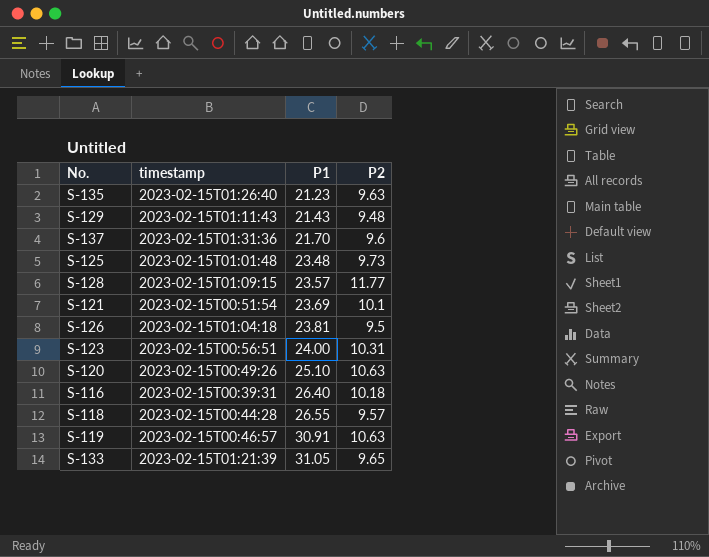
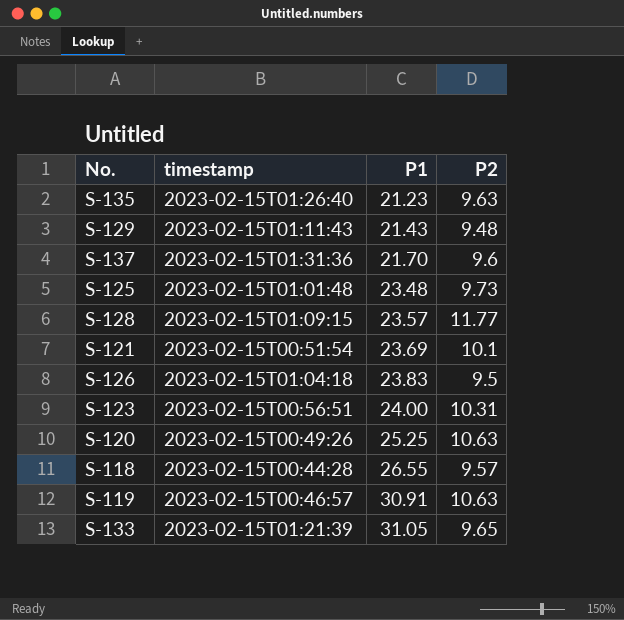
row S-116: 2023-02-15T00:39:31 | 26.40 | 10.18 -> none
S-126 | P1: 23.81 -> 23.83
S-120 | P1: 25.10 -> 25.25

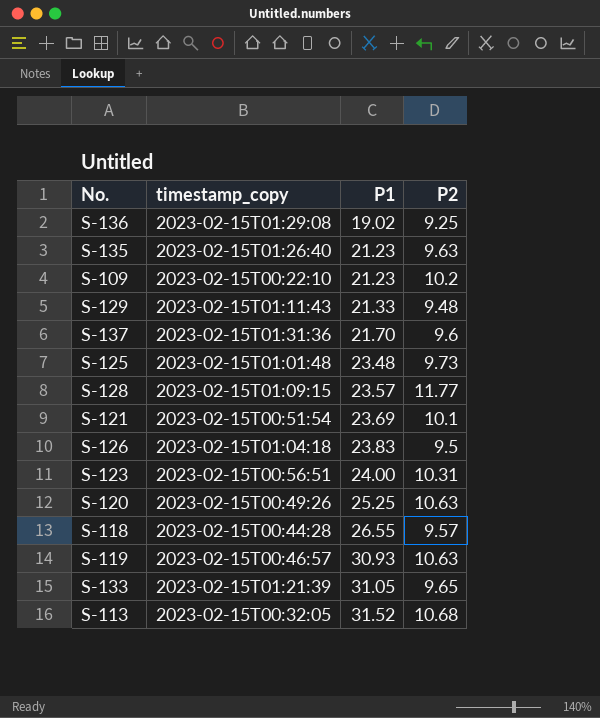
column name: timestamp -> timestamp_copy
row S-136: none -> 2023-02-15T01:29:08 | 19.02 | 9.25
row S-109: none -> 2023-02-15T00:22:10 | 21.23 | 10.2
S-129 | P1: 21.43 -> 21.33
S-119 | P1: 30.91 -> 30.93
row S-113: none -> 2023-02-15T00:32:05 | 31.52 | 10.68

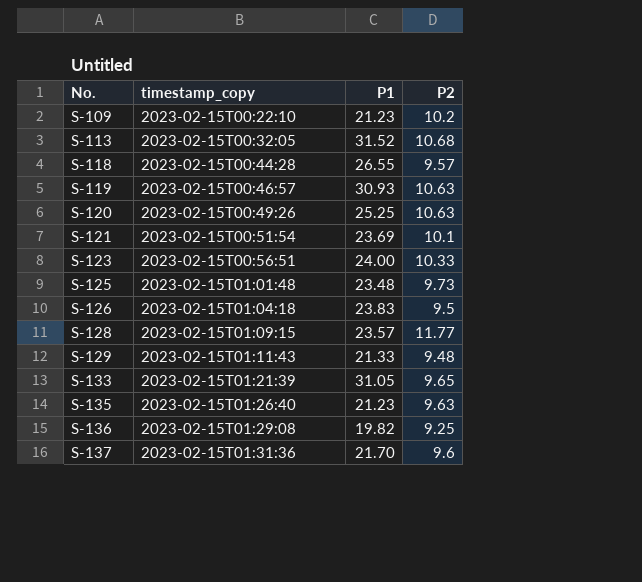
row order: P1 ascending -> No. ascending
S-123 | P2: 10.31 -> 10.33
S-136 | P1: 19.02 -> 19.82

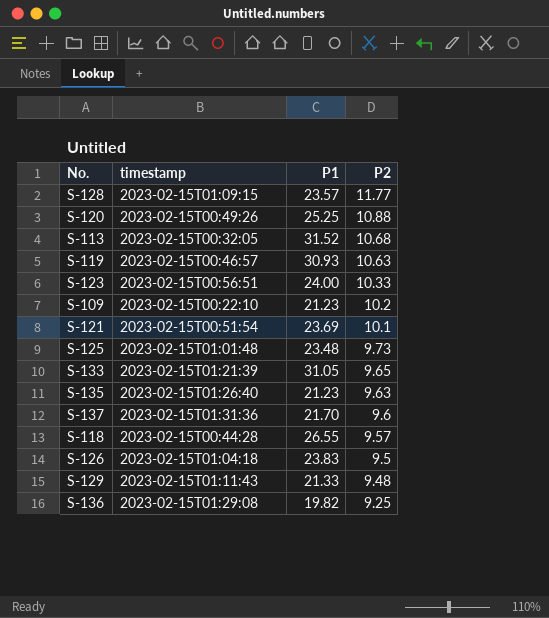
row order: No. ascending -> P2 descending
column name: timestamp_copy -> timestamp
S-120 | P2: 10.63 -> 10.88

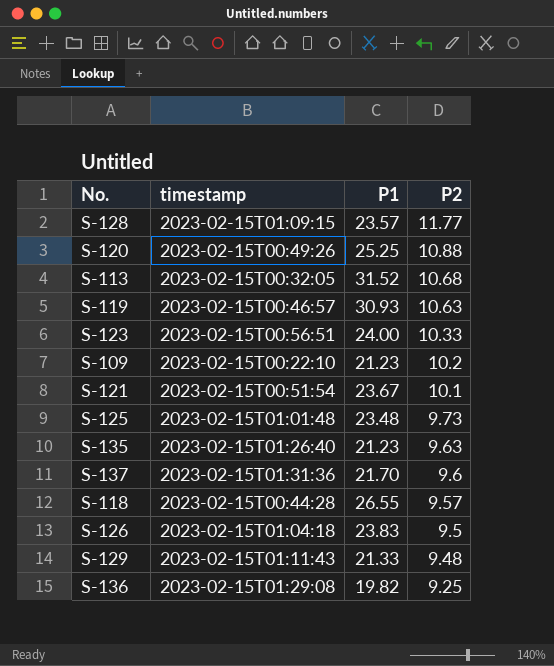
row S-133: 2023-02-15T01:21:39 | 31.05 | 9.65 -> none
S-121 | P1: 23.69 -> 23.67

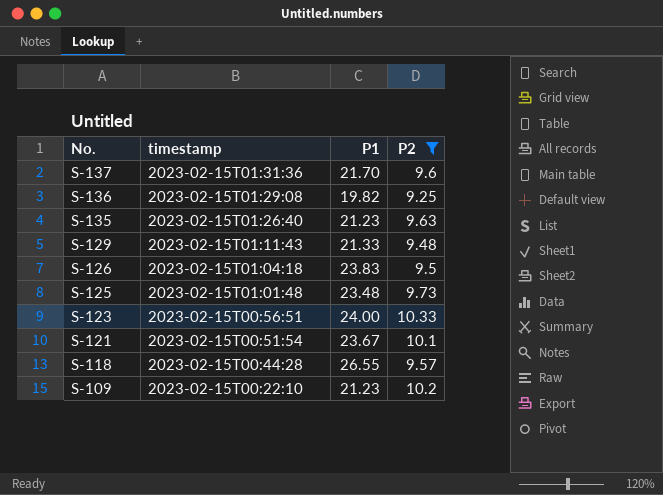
filter: none -> P2 <= 10.33
row order: P2 descending -> No. descending

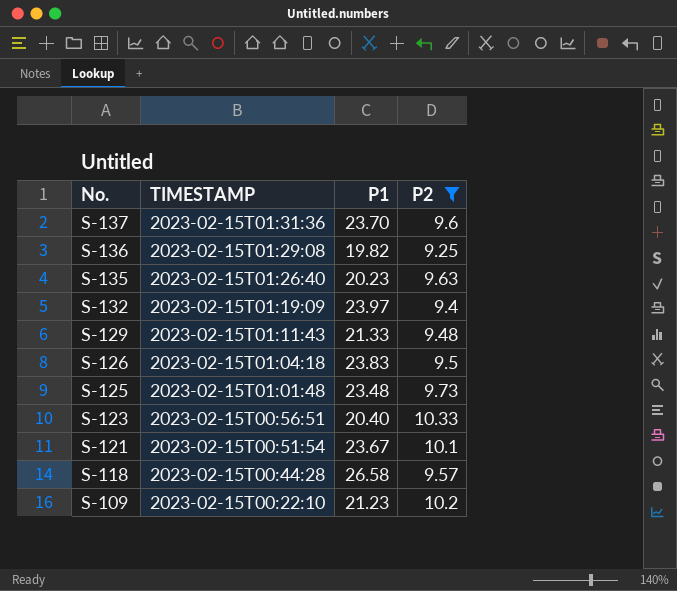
column name: timestamp -> TIMESTAMP
S-137 | P1: 21.70 -> 23.70
S-135 | P1: 21.23 -> 20.23
row S-132: none -> 2023-02-15T01:19:09 | 23.97 | 9.4
S-123 | P1: 24.00 -> 20.40
S-118 | P1: 26.55 -> 26.58

